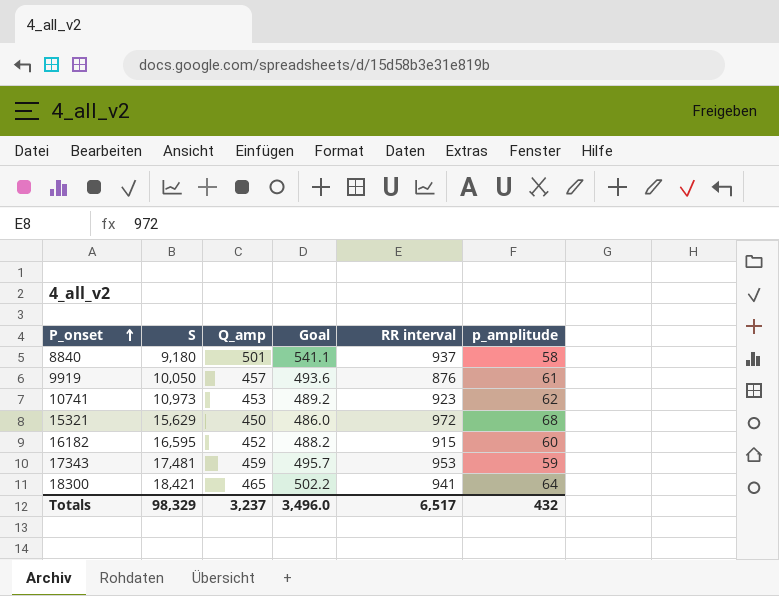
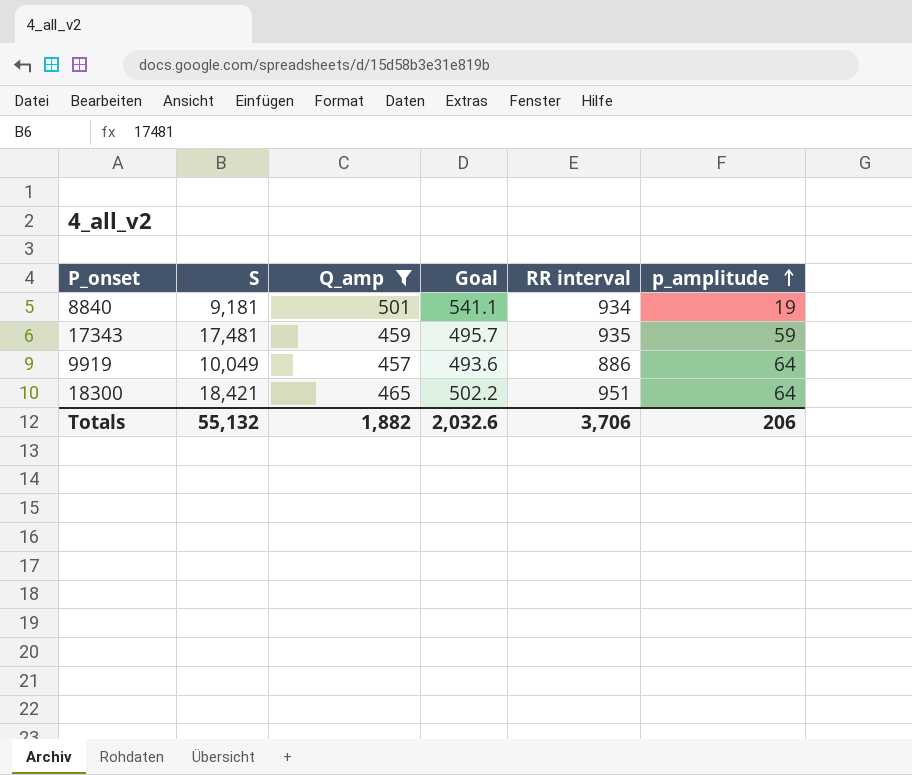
filter: none -> Q_amp >= 457
row order: P_onset ascending -> p_amplitude ascending
8840 | S: 9,180 -> 9,181
8840 | RR interval: 937 -> 934
8840 | p_amplitude: 58 -> 19
17343 | RR interval: 953 -> 935
9919 | S: 10,050 -> 10,049
9919 | RR interval: 876 -> 886
9919 | p_amplitude: 61 -> 64
18300 | RR interval: 941 -> 951
Totals | S: 98,329 -> 55,132
Totals | Q_amp: 3,237 -> 1,882
Totals | Goal: 3,496.0 -> 2,032.6
Totals | RR interval: 6,517 -> 3,706
Totals | p_amplitude: 432 -> 206

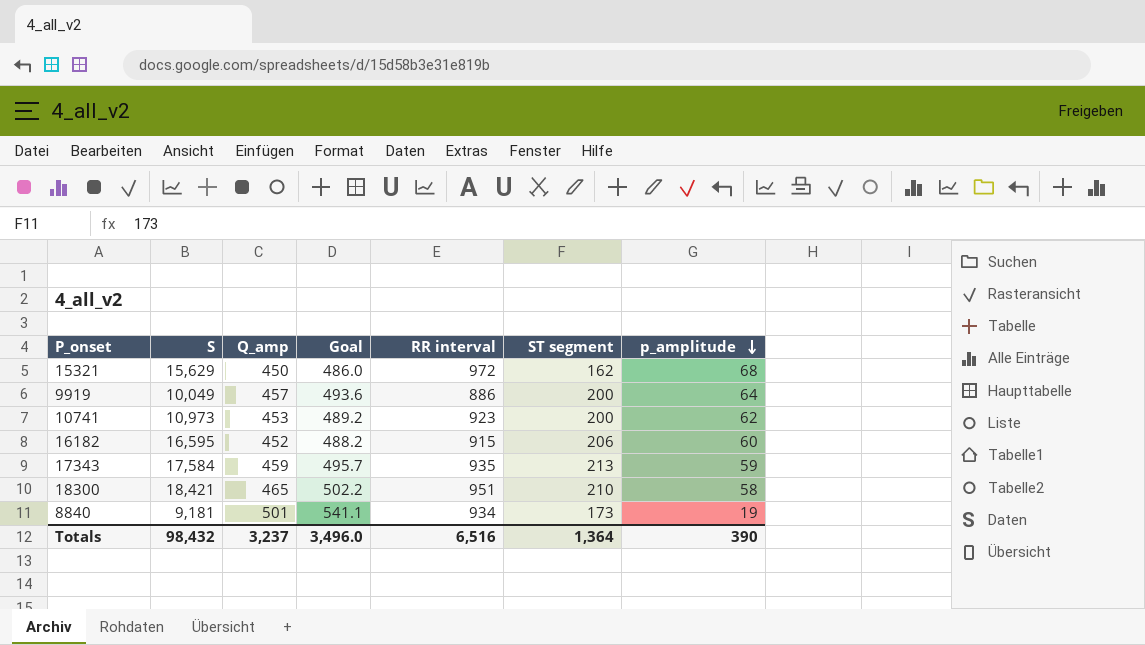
filter: Q_amp >= 457 -> none
row order: p_amplitude ascending -> p_amplitude descending
column ST segment | position: none -> 6
17343 | S: 17,481 -> 17,584
18300 | p_amplitude: 64 -> 58
Totals | S: 55,132 -> 98,432
Totals | Q_amp: 1,882 -> 3,237
Totals | Goal: 2,032.6 -> 3,496.0
Totals | RR interval: 3,706 -> 6,516
Totals | p_amplitude: 206 -> 390

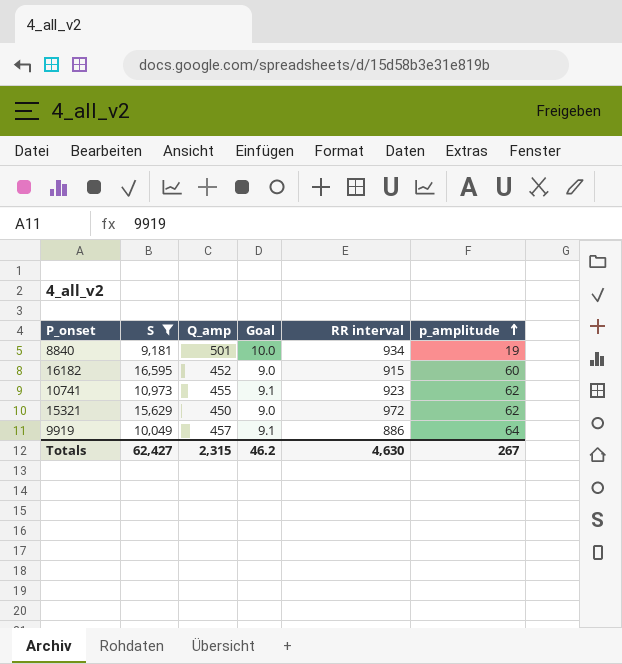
filter: none -> S <= 16,595
row order: p_amplitude descending -> p_amplitude ascending
column ST segment | position: 6 -> none
column Goal | formula: [Q_amp] * 1.08 -> [Q_amp] * 0.02
10741 | Q_amp: 453 -> 455
15321 | p_amplitude: 68 -> 62
Totals | S: 98,432 -> 62,427
Totals | Q_amp: 3,237 -> 2,315
Totals | Goal: 3,496.0 -> 46.2
Totals | RR interval: 6,516 -> 4,630
Totals | p_amplitude: 390 -> 267

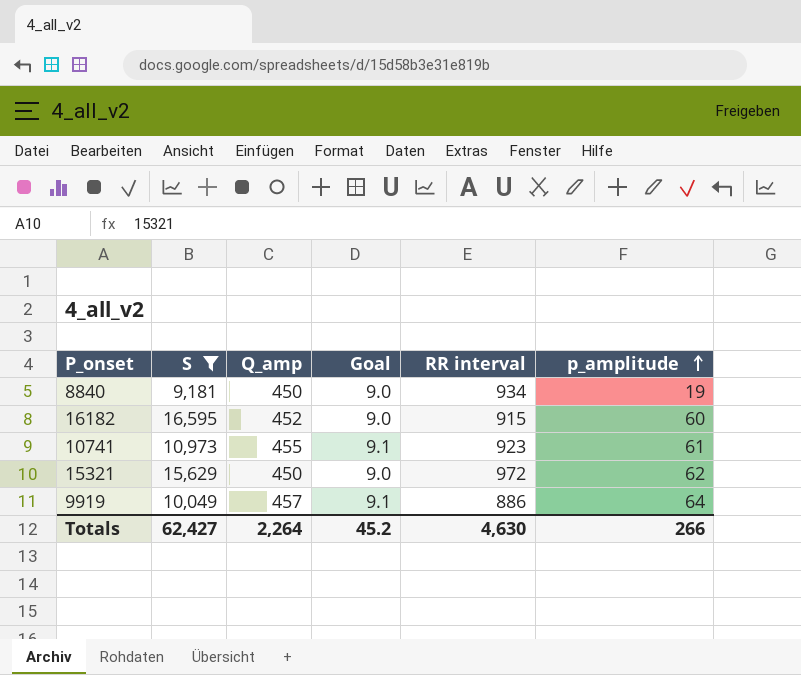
8840 | Q_amp: 501 -> 450
8840 | Goal: 10.0 -> 9.0
10741 | p_amplitude: 62 -> 61
Totals | Q_amp: 2,315 -> 2,264
Totals | Goal: 46.2 -> 45.2
Totals | p_amplitude: 267 -> 266

